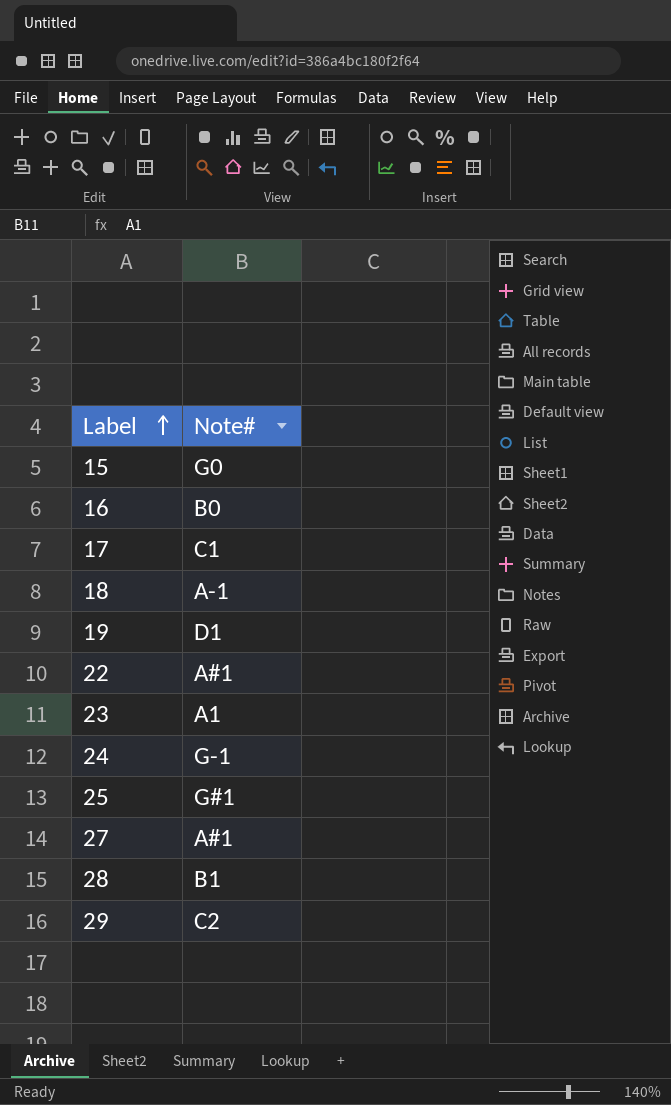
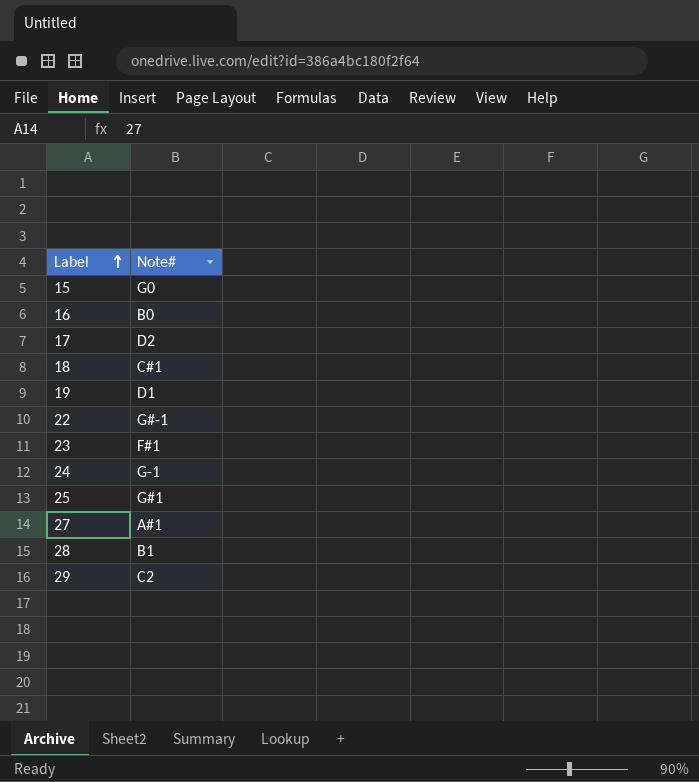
17 | Note#: C1 -> D2
18 | Note#: A-1 -> C#1
22 | Note#: A#1 -> G#-1
23 | Note#: A1 -> F#1

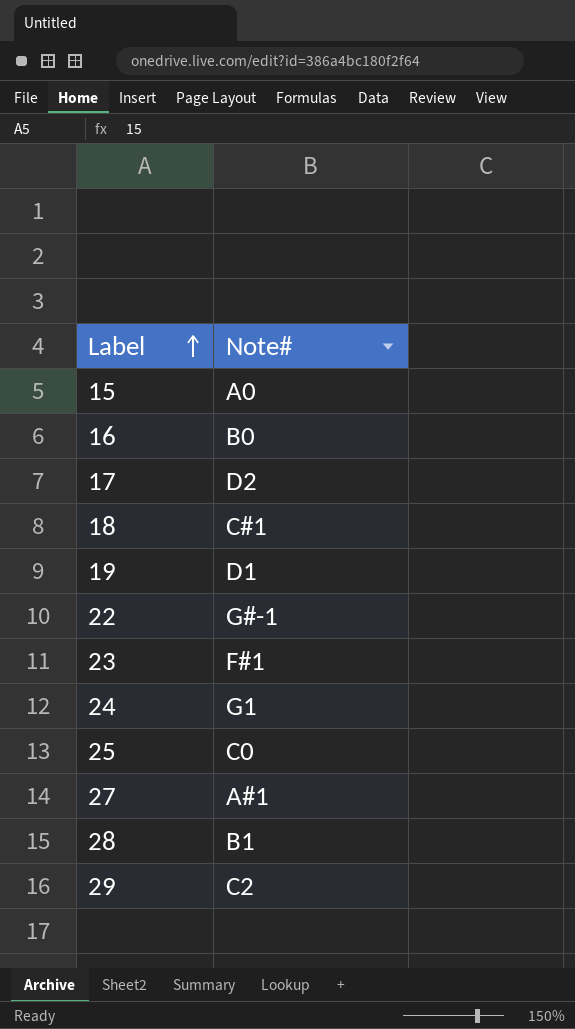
15 | Note#: G0 -> A0
24 | Note#: G-1 -> G1
25 | Note#: G#1 -> C0

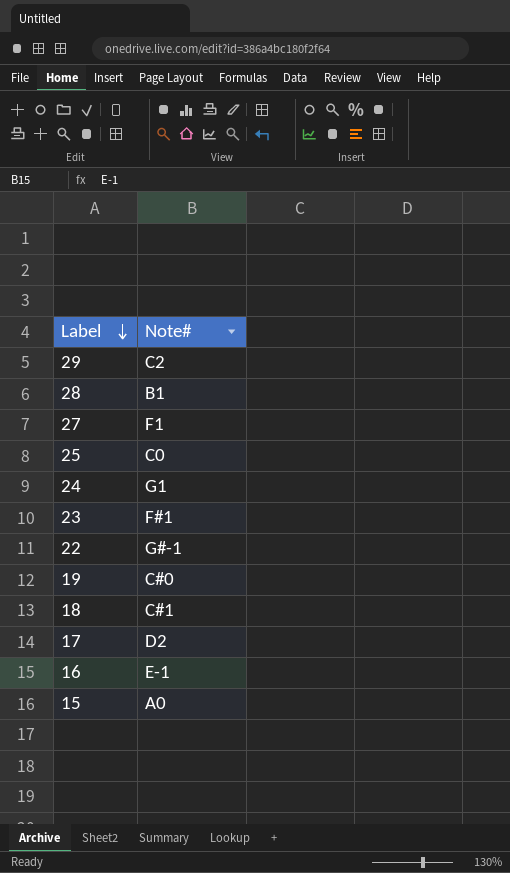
row order: Label ascending -> Label descending
27 | Note#: A#1 -> F1
19 | Note#: D1 -> C#0
16 | Note#: B0 -> E-1

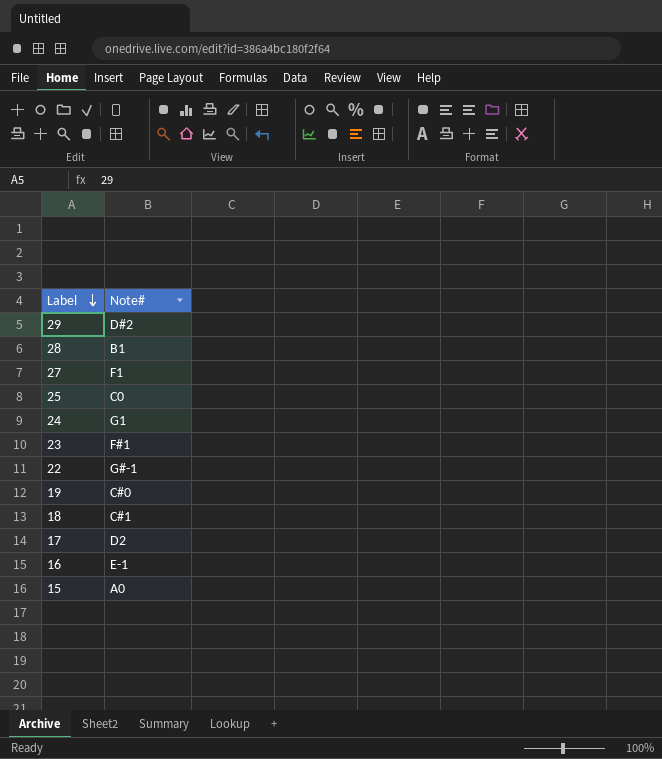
29 | Note#: C2 -> D#2

